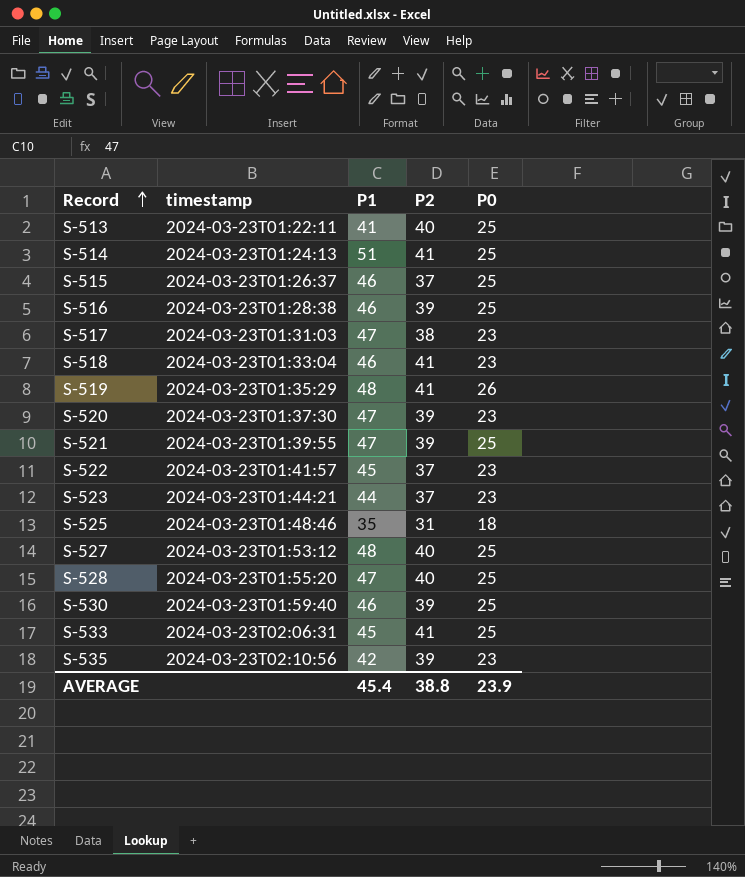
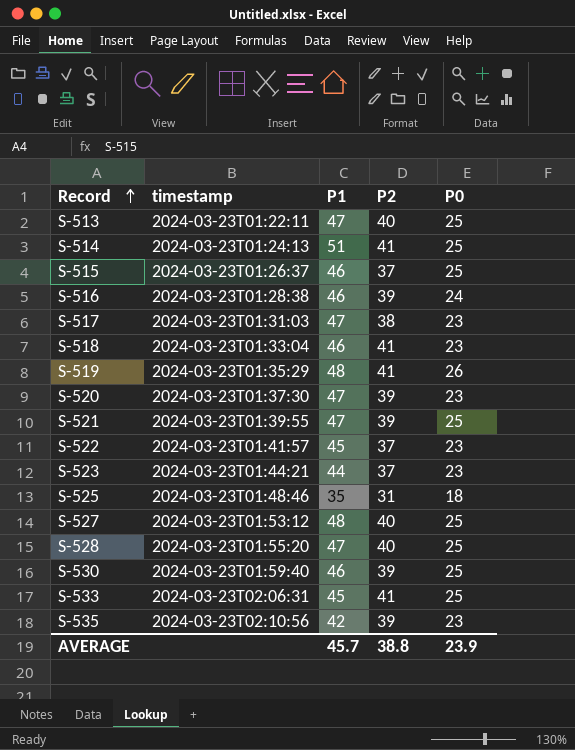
S-513 | P1: 41 -> 47
S-516 | P0: 25 -> 24
AVERAGE | P1: 45.4 -> 45.7

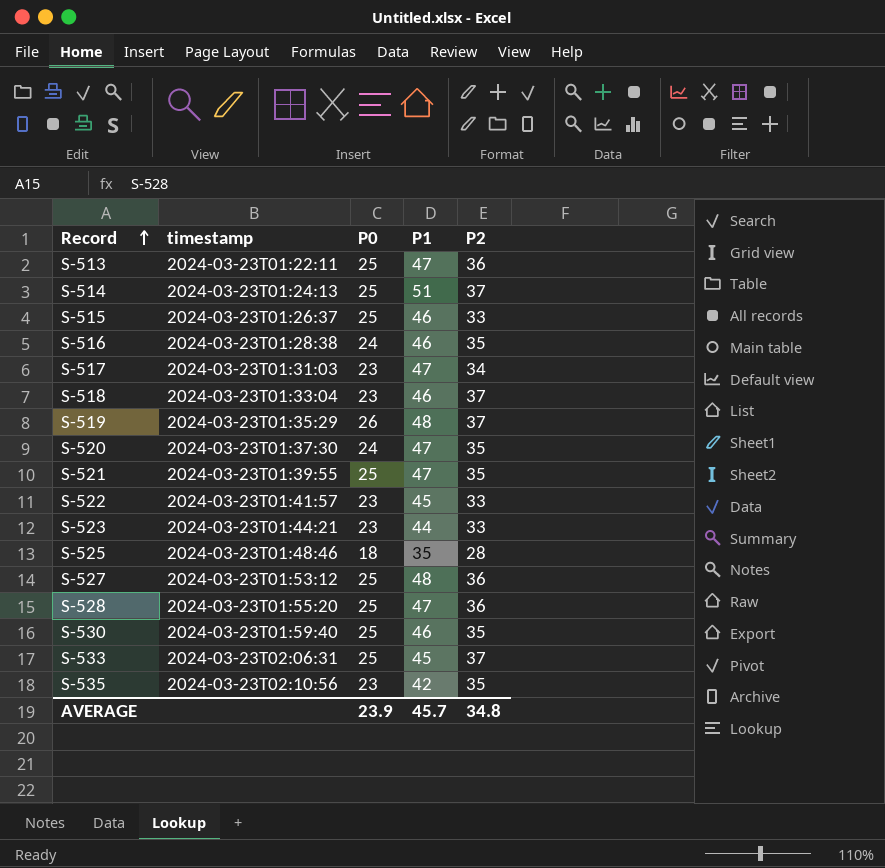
column P0 | position: 5 -> 3
S-513 | P2: 40 -> 36
S-514 | P2: 41 -> 37
S-515 | P2: 37 -> 33
S-516 | P2: 39 -> 35
S-517 | P2: 38 -> 34
S-518 | P2: 41 -> 37
S-519 | P2: 41 -> 37
S-520 | P0: 23 -> 24
S-520 | P2: 39 -> 35
S-521 | P2: 39 -> 35
S-522 | P2: 37 -> 33
S-523 | P2: 37 -> 33
S-525 | P2: 31 -> 28
S-527 | P2: 40 -> 36
S-528 | P2: 40 -> 36
S-530 | P2: 39 -> 35
S-533 | P2: 41 -> 37
S-535 | P2: 39 -> 35
AVERAGE | P2: 38.8 -> 34.8

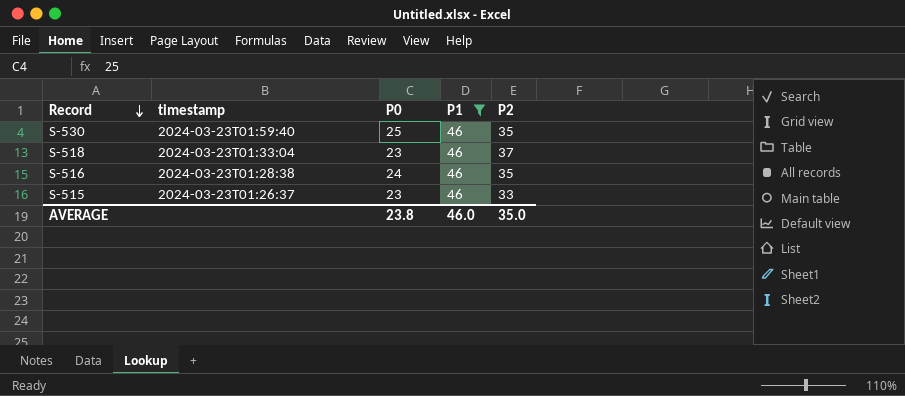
filter: none -> P1 = 46
row order: Record ascending -> Record descending
S-515 | P0: 25 -> 23
AVERAGE | P0: 23.9 -> 23.8
AVERAGE | P1: 45.7 -> 46.0
AVERAGE | P2: 34.8 -> 35.0

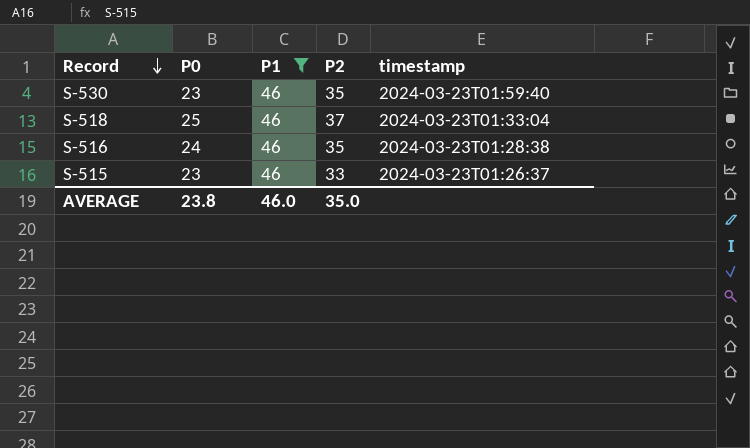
column timestamp | position: 2 -> 5
S-530 | P0: 25 -> 23
S-518 | P0: 23 -> 25

